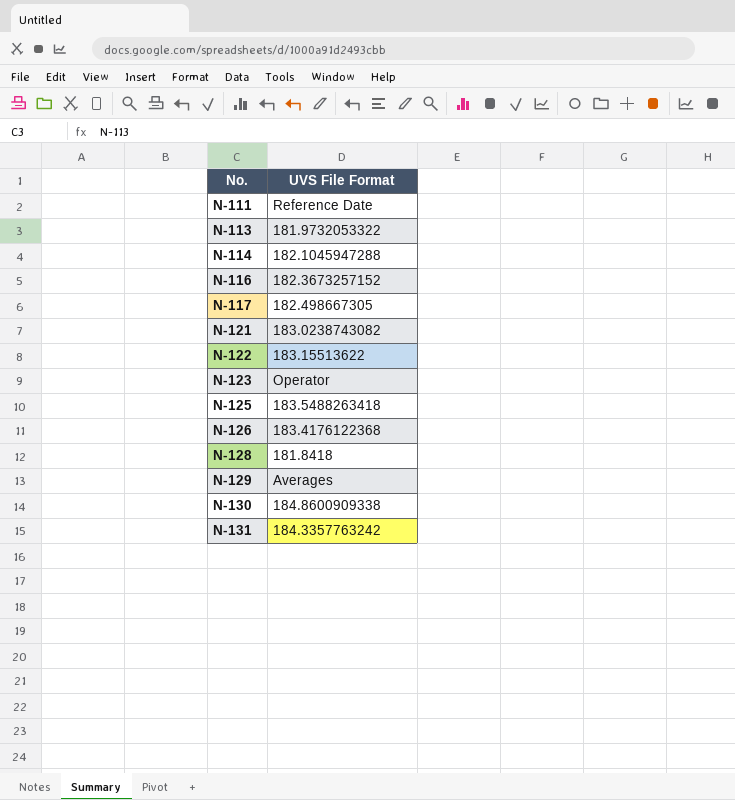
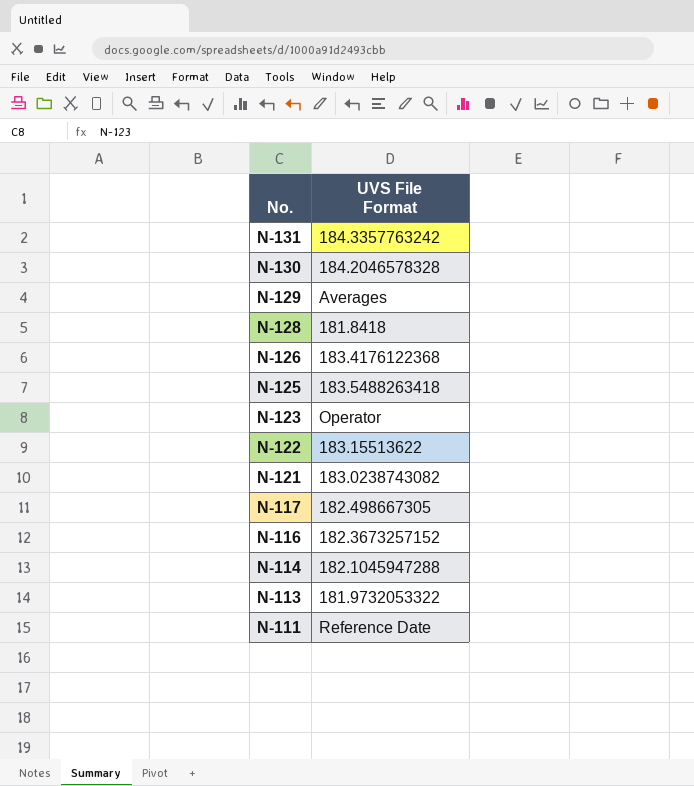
row order: No. ascending -> No. descending
N-130 | UVS File Format: 184.8600909338 -> 184.2046578328

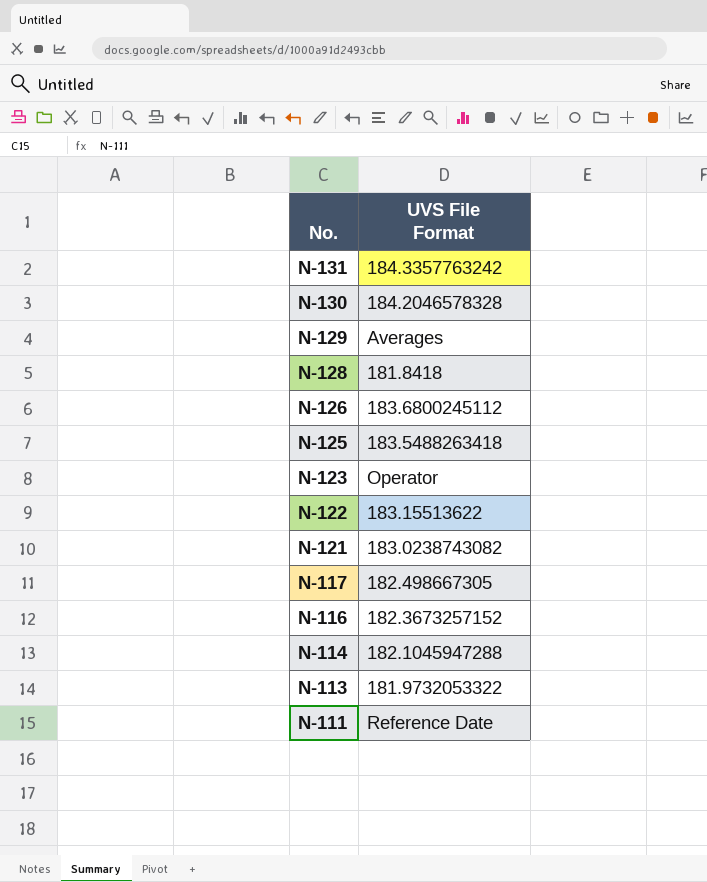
N-126 | UVS File Format: 183.4176122368 -> 183.6800245112

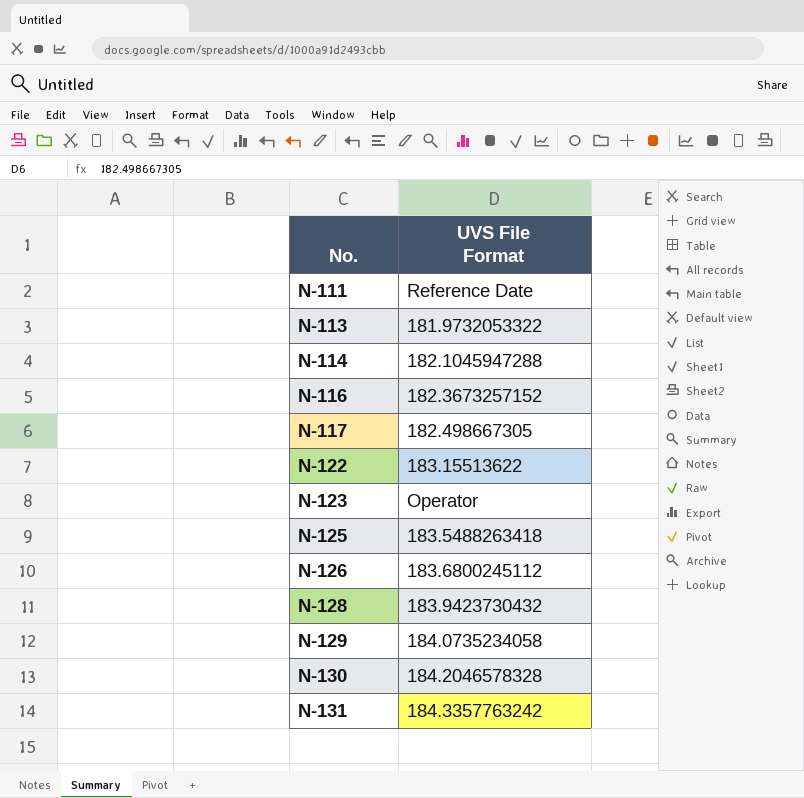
row order: No. descending -> No. ascending
row N-121: 183.0238743082 -> none
N-128 | UVS File Format: 181.8418 -> 183.9423730432
N-129 | UVS File Format: Averages -> 184.0735234058

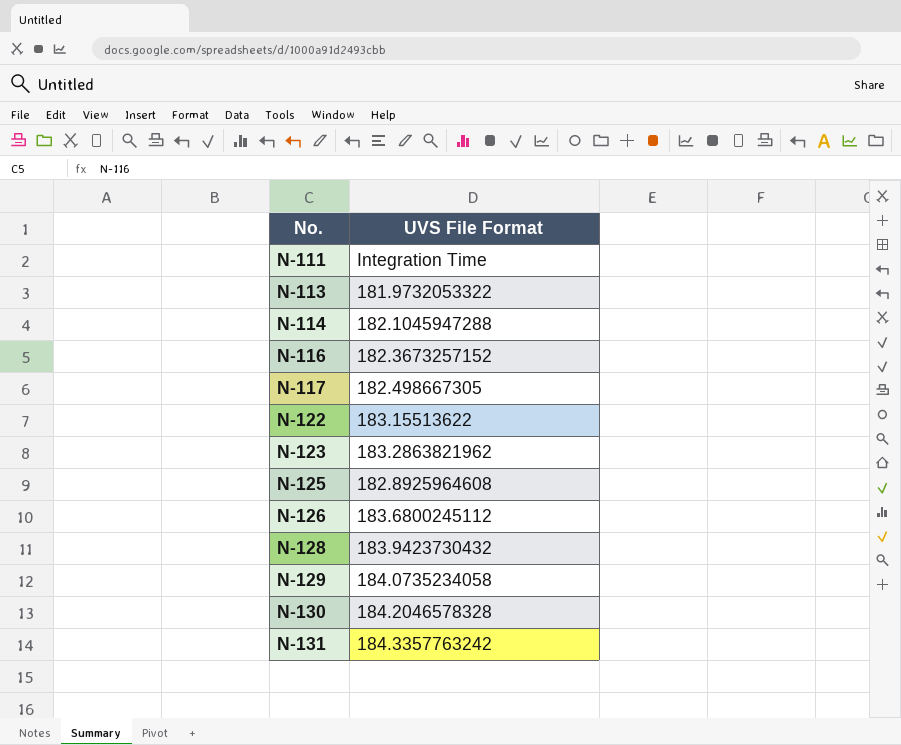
N-111 | UVS File Format: Reference Date -> Integration Time
N-123 | UVS File Format: Operator -> 183.2863821962
N-125 | UVS File Format: 183.5488263418 -> 182.8925964608

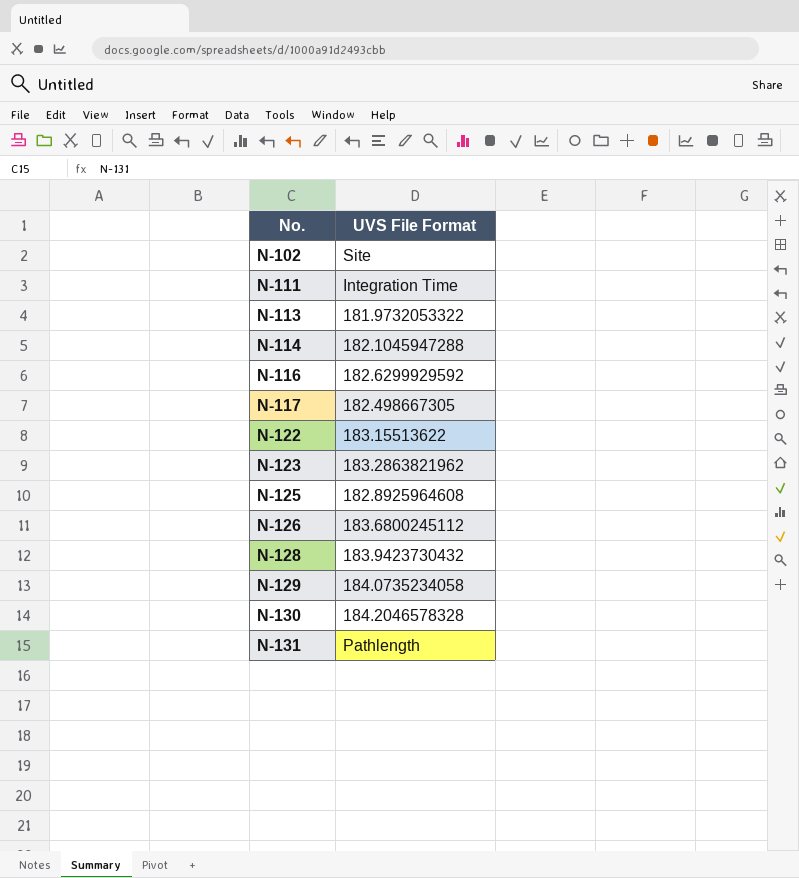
row N-102: none -> Site
N-116 | UVS File Format: 182.3673257152 -> 182.6299929592
N-131 | UVS File Format: 184.3357763242 -> Pathlength

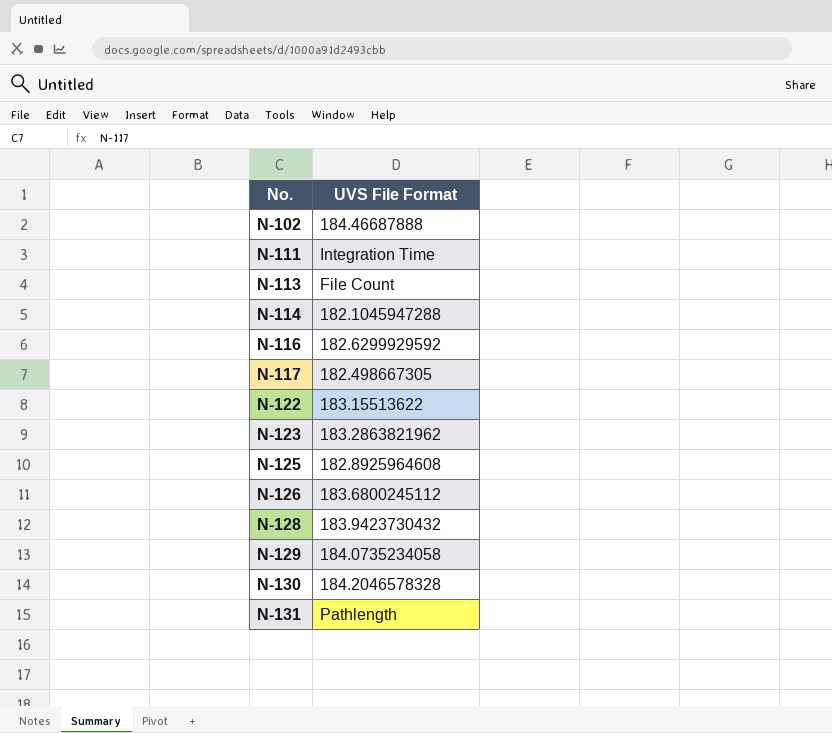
N-102 | UVS File Format: Site -> 184.46687888
N-113 | UVS File Format: 181.9732053322 -> File Count

